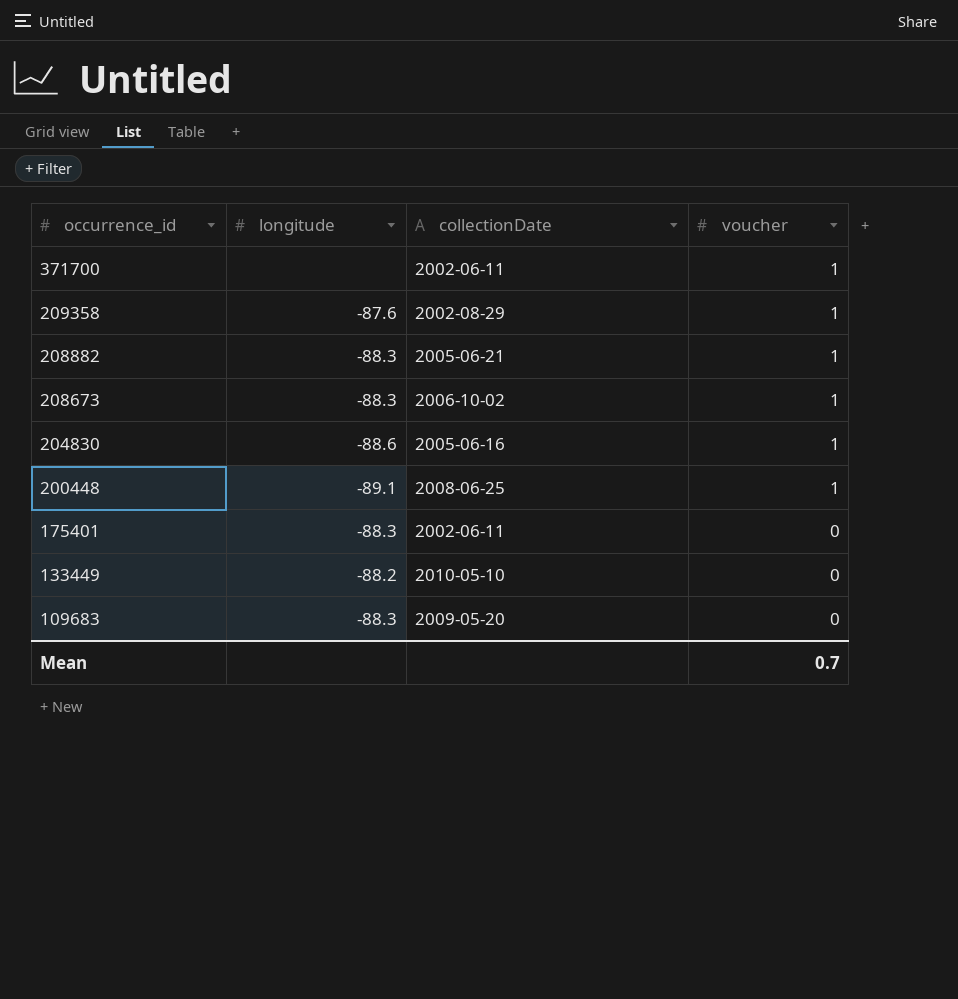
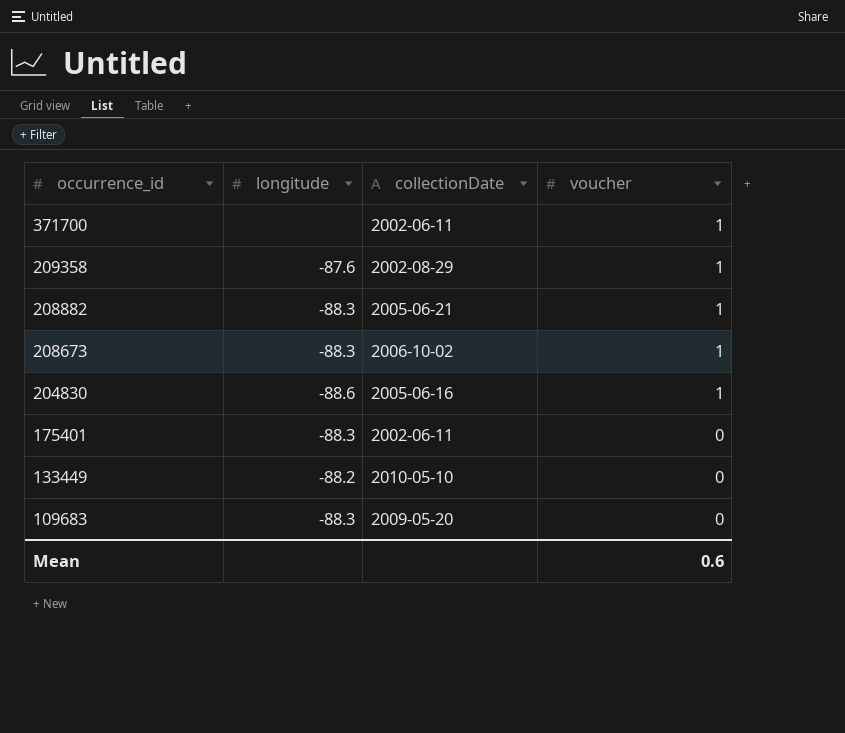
row 200448: -89.1 | 2008-06-25 | 1 -> none
Mean | voucher: 0.7 -> 0.6

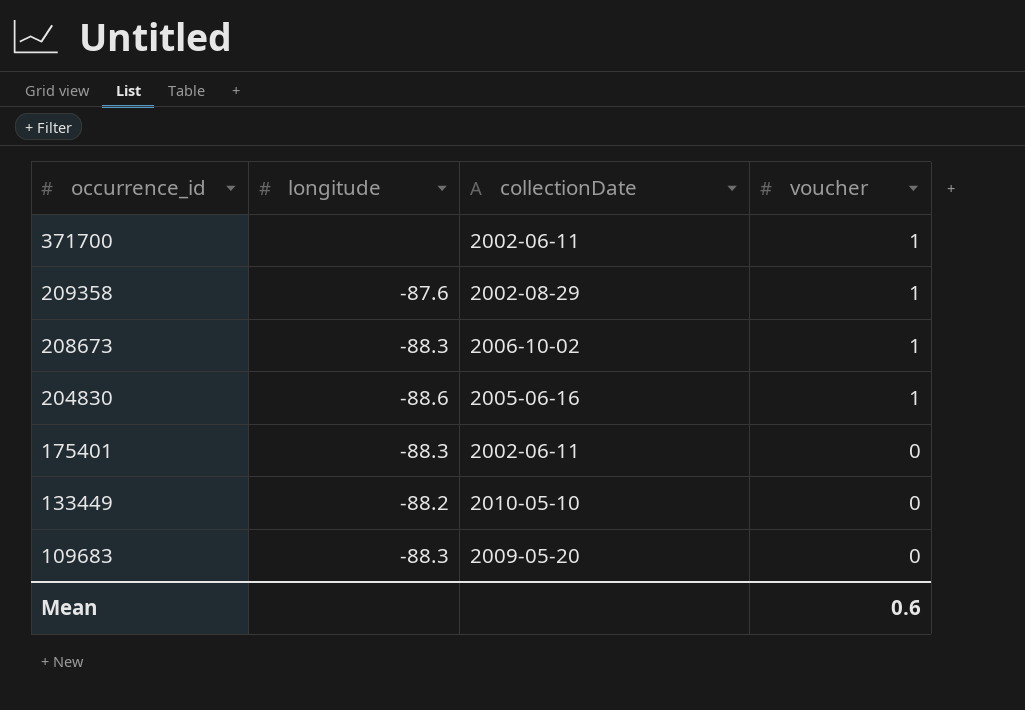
row 208882: -88.3 | 2005-06-21 | 1 -> none

